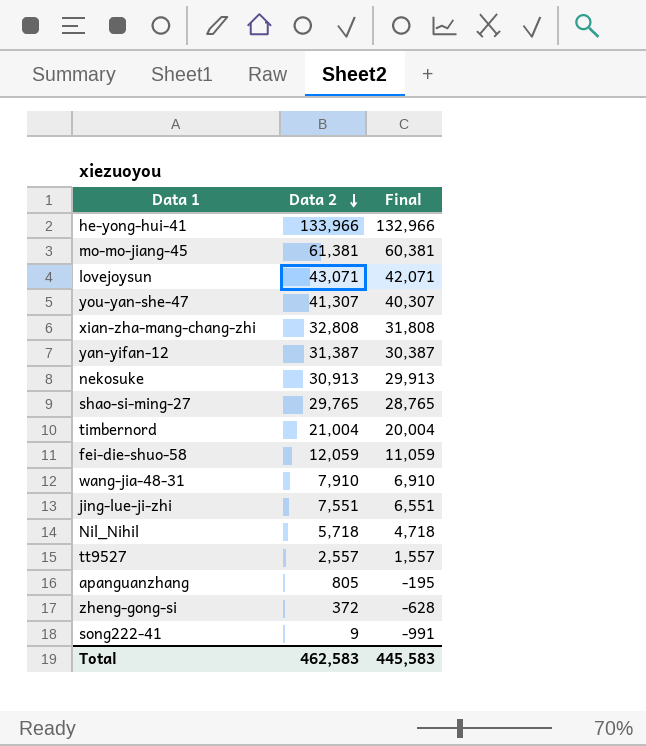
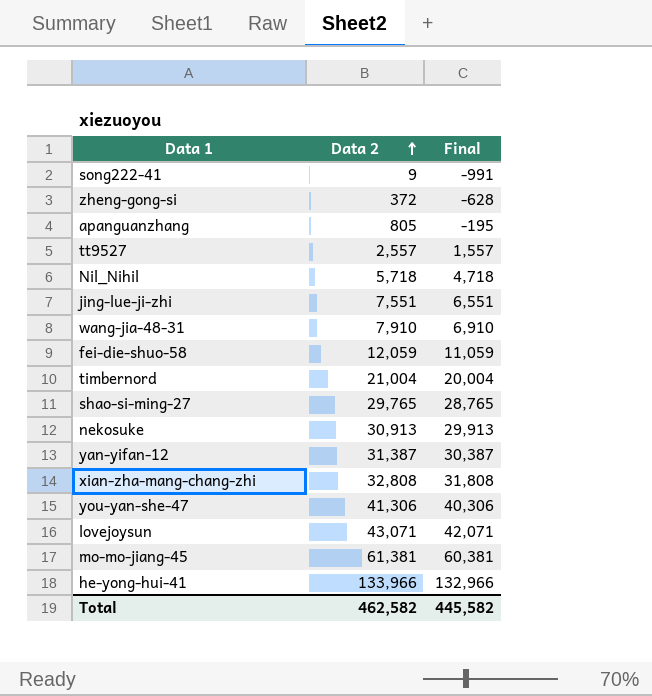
row order: Data 2 descending -> Data 2 ascending
you-yan-she-47 | Data 2: 41,307 -> 41,306
you-yan-she-47 | Final: 40,307 -> 40,306
Total | Data 2: 462,583 -> 462,582
Total | Final: 445,583 -> 445,582

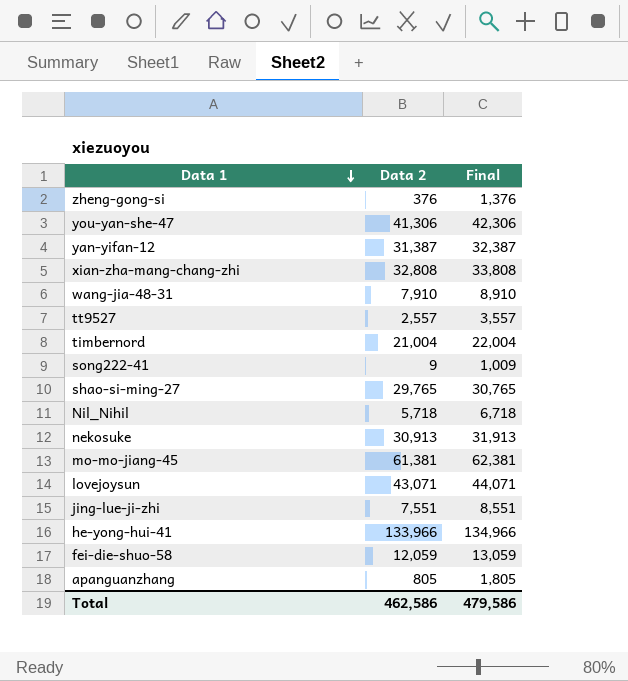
row order: Data 2 ascending -> Data 1 descending
column Final | formula: [Data 2] - 1000 -> [Data 2] + 1000
zheng-gong-si | Data 2: 372 -> 376
Total | Data 2: 462,582 -> 462,586
Total | Final: 445,582 -> 479,586

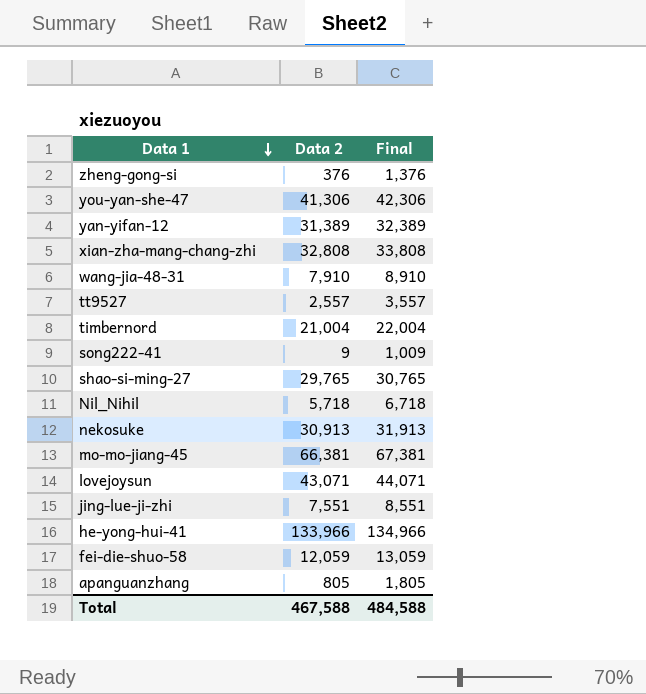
yan-yifan-12 | Data 2: 31,387 -> 31,389
yan-yifan-12 | Final: 32,387 -> 32,389
mo-mo-jiang-45 | Data 2: 61,381 -> 66,381
mo-mo-jiang-45 | Final: 62,381 -> 67,381
Total | Data 2: 462,586 -> 467,588
Total | Final: 479,586 -> 484,588

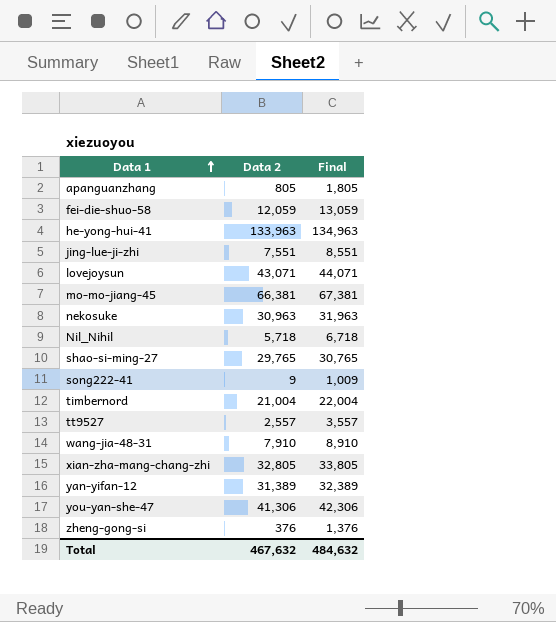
row order: Data 1 descending -> Data 1 ascending
he-yong-hui-41 | Data 2: 133,966 -> 133,963
he-yong-hui-41 | Final: 134,966 -> 134,963
nekosuke | Data 2: 30,913 -> 30,963
nekosuke | Final: 31,913 -> 31,963
xian-zha-mang-chang-zhi | Data 2: 32,808 -> 32,805
xian-zha-mang-chang-zhi | Final: 33,808 -> 33,805
Total | Data 2: 467,588 -> 467,632
Total | Final: 484,588 -> 484,632

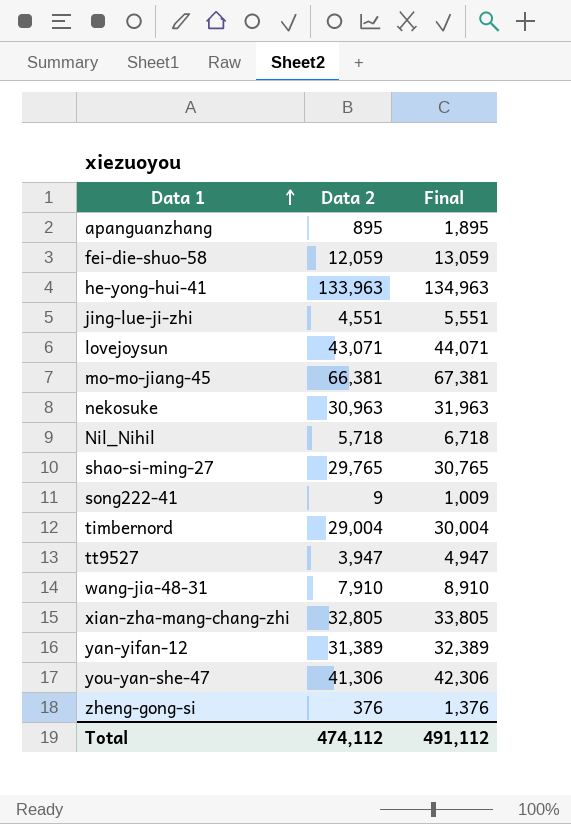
apanguanzhang | Data 2: 805 -> 895
apanguanzhang | Final: 1,805 -> 1,895
jing-lue-ji-zhi | Data 2: 7,551 -> 4,551
jing-lue-ji-zhi | Final: 8,551 -> 5,551
timbernord | Data 2: 21,004 -> 29,004
timbernord | Final: 22,004 -> 30,004
tt9527 | Data 2: 2,557 -> 3,947
tt9527 | Final: 3,557 -> 4,947
Total | Data 2: 467,632 -> 474,112
Total | Final: 484,632 -> 491,112

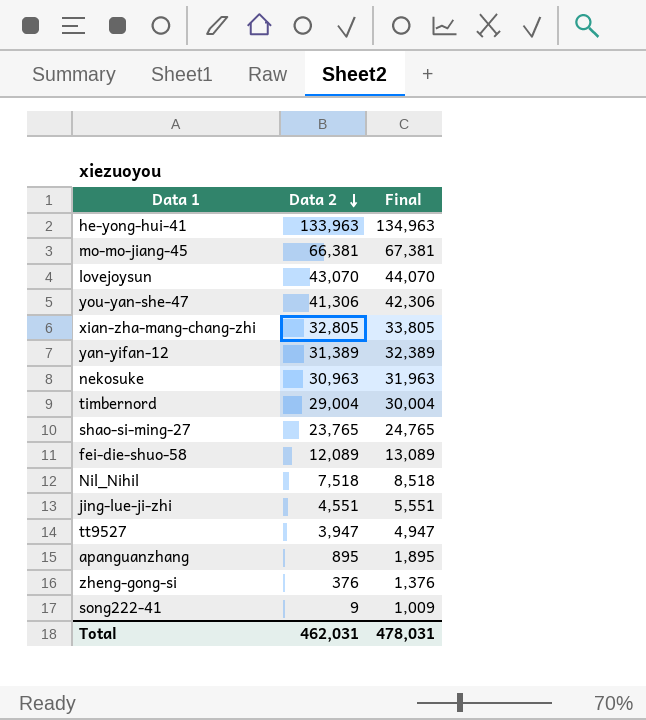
row order: Data 1 ascending -> Data 2 descending
row wang-jia-48-31: 7,910 | 8,910 -> none
lovejoysun | Data 2: 43,071 -> 43,070
lovejoysun | Final: 44,071 -> 44,070
shao-si-ming-27 | Data 2: 29,765 -> 23,765
shao-si-ming-27 | Final: 30,765 -> 24,765
fei-die-shuo-58 | Data 2: 12,059 -> 12,089
fei-die-shuo-58 | Final: 13,059 -> 13,089
Nil_Nihil | Data 2: 5,718 -> 7,518
Nil_Nihil | Final: 6,718 -> 8,518
Total | Data 2: 474,112 -> 462,031
Total | Final: 491,112 -> 478,031

